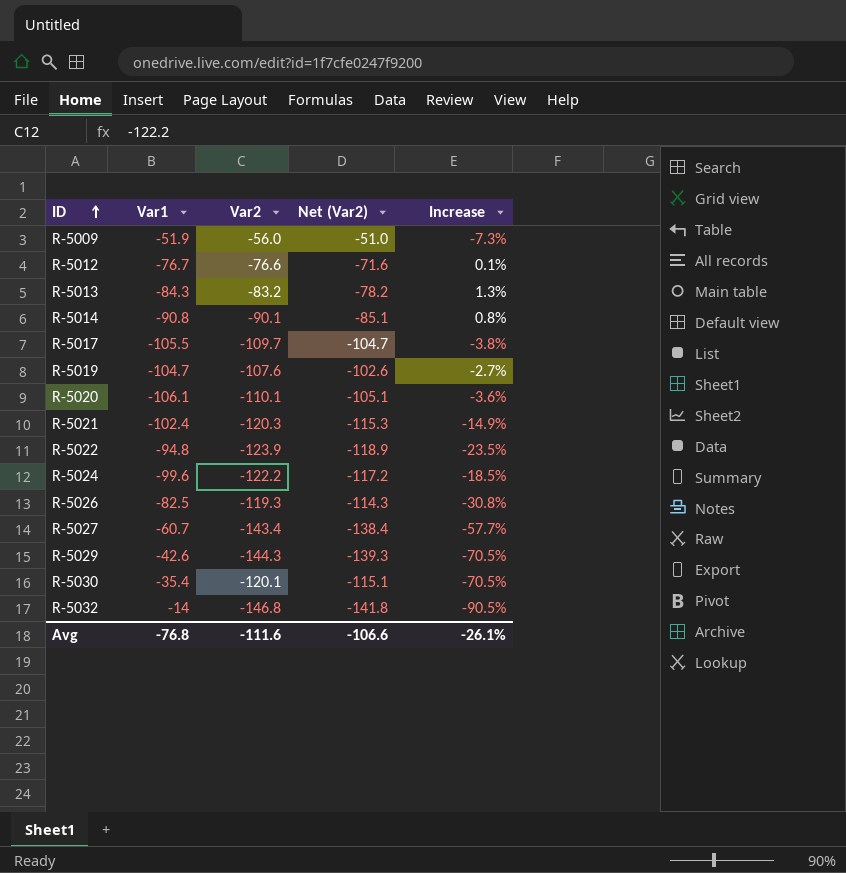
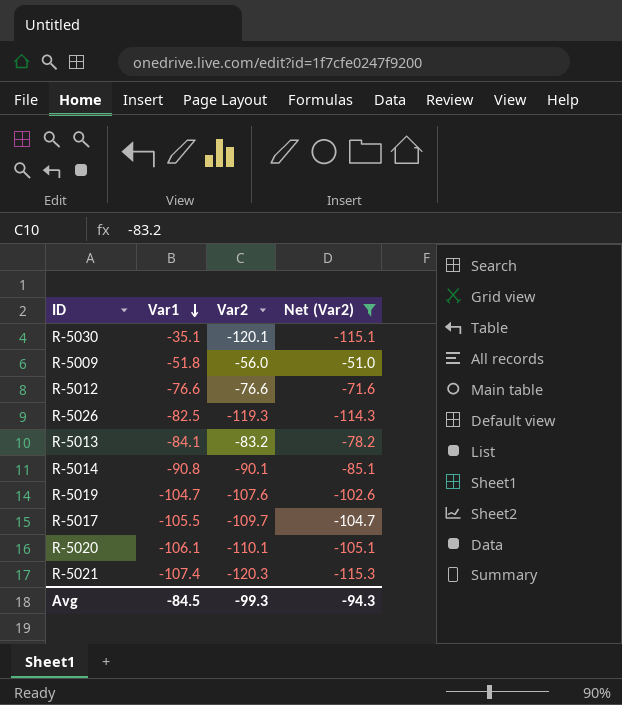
filter: none -> Net (Var2) >= -115.3
row order: ID ascending -> Var1 descending
column Increase | formula: ([Var1] - [Var2]) / [Var2] -> none
R-5030 | Var1: -35.4 -> -35.1
R-5009 | Var1: -51.9 -> -51.8
R-5012 | Var1: -76.7 -> -76.6
R-5013 | Var1: -84.3 -> -84.1
R-5021 | Var1: -102.4 -> -107.4
Avg | Var1: -76.8 -> -84.5
Avg | Var2: -111.6 -> -99.3
Avg | Net (Var2): -106.6 -> -94.3

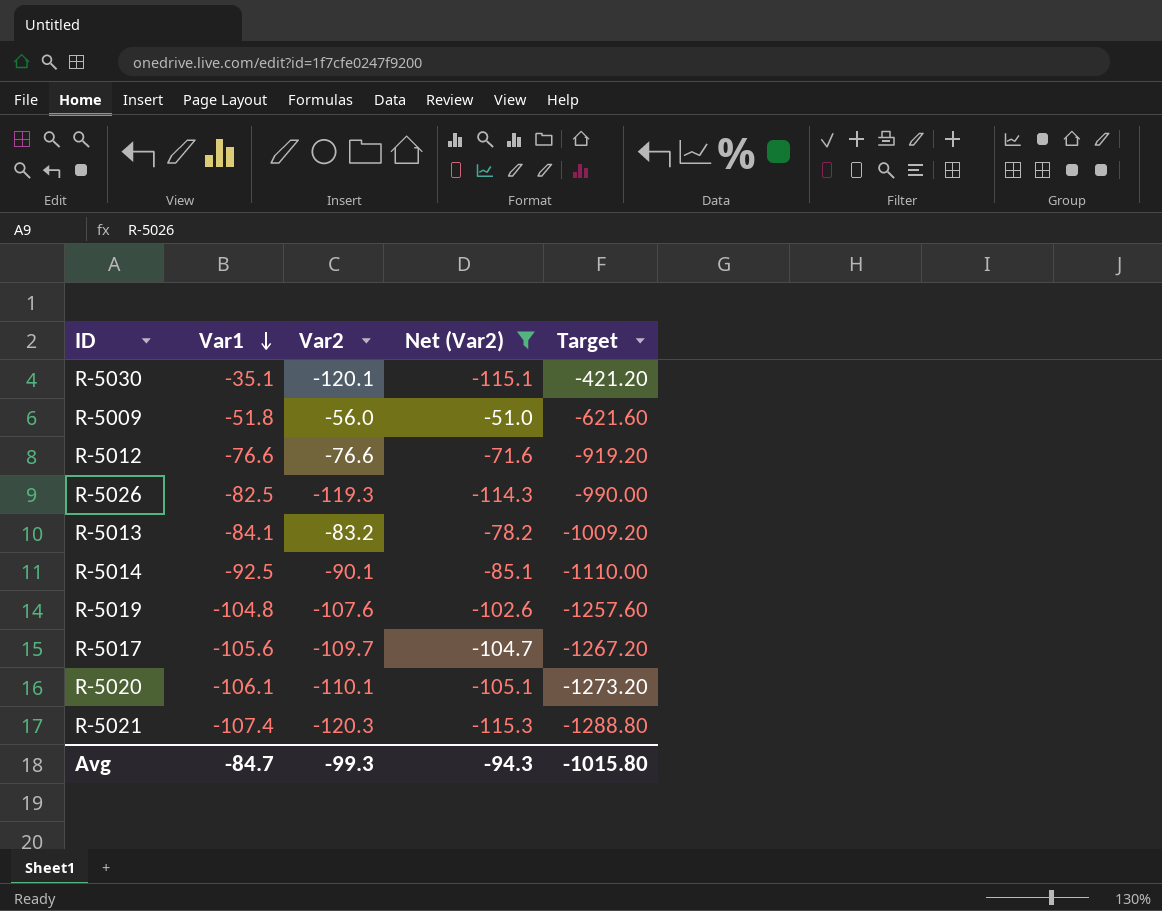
column Target | formula: none -> [Var1] * 12
R-5014 | Var1: -90.8 -> -92.5
R-5019 | Var1: -104.7 -> -104.8
R-5017 | Var1: -105.5 -> -105.6
Avg | Var1: -84.5 -> -84.7

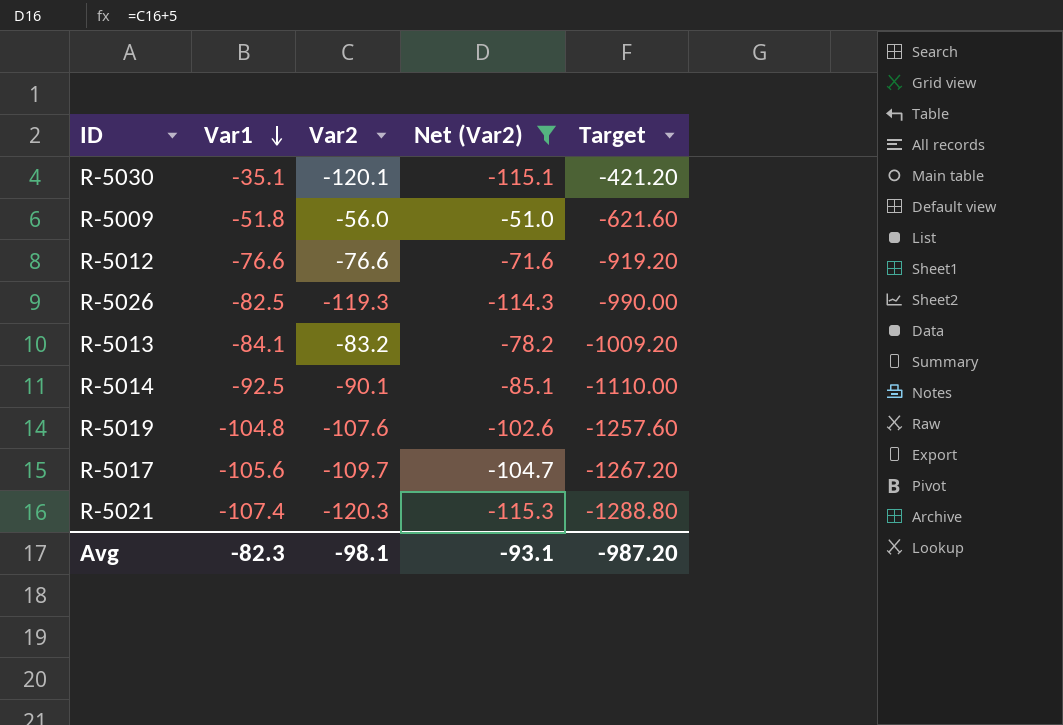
row R-5020: -106.1 | -110.1 | -105.1 | -1273.20 -> none
Avg | Var1: -84.7 -> -82.3
Avg | Var2: -99.3 -> -98.1
Avg | Net (Var2): -94.3 -> -93.1
Avg | Target: -1015.80 -> -987.20

